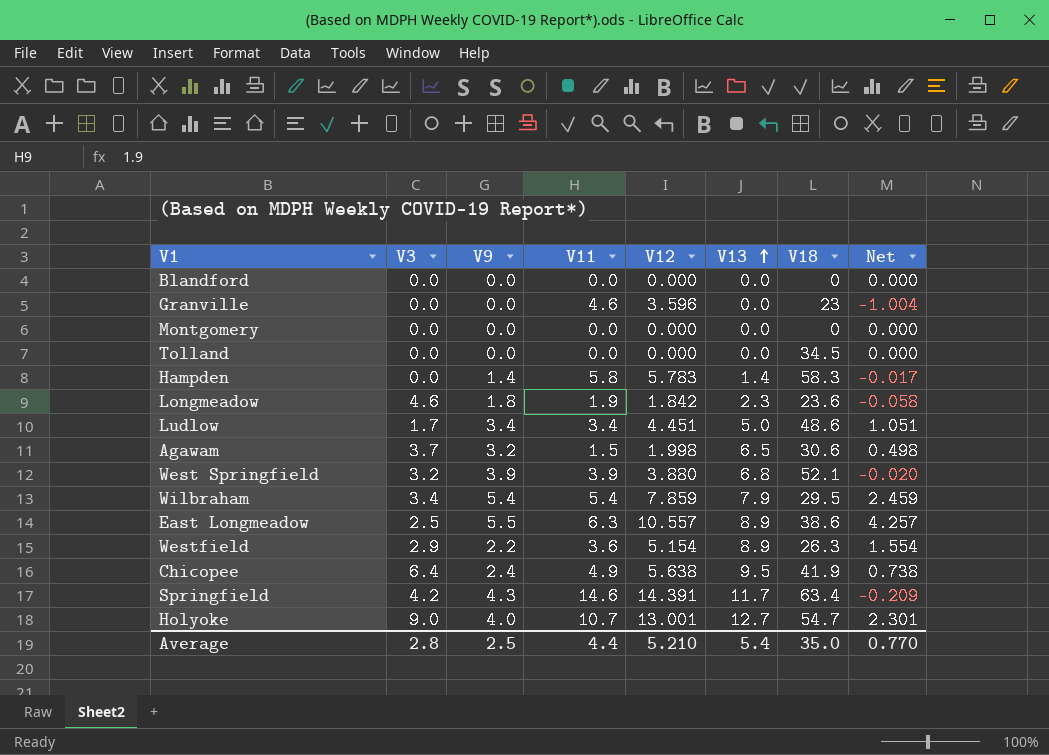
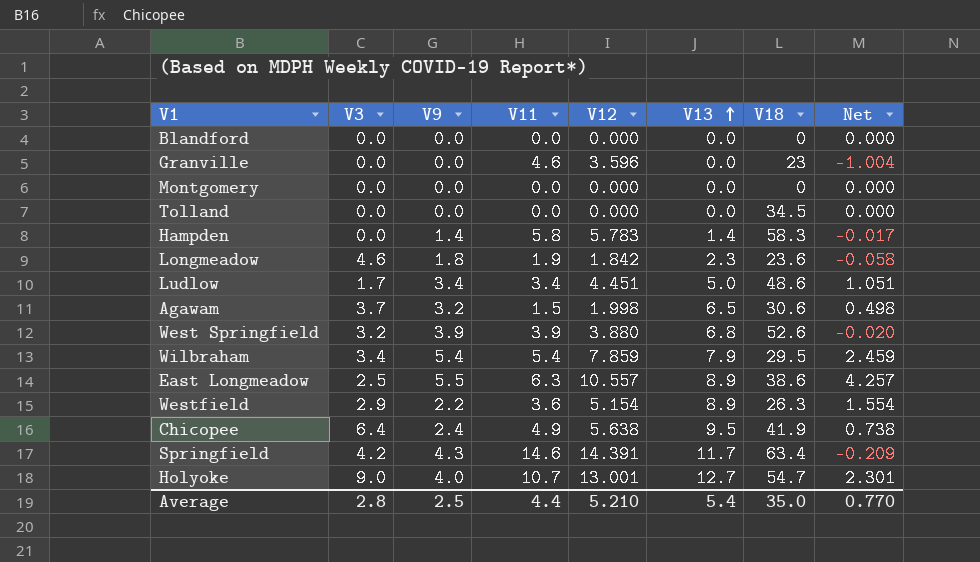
West Springfield | V18: 52.1 -> 52.6

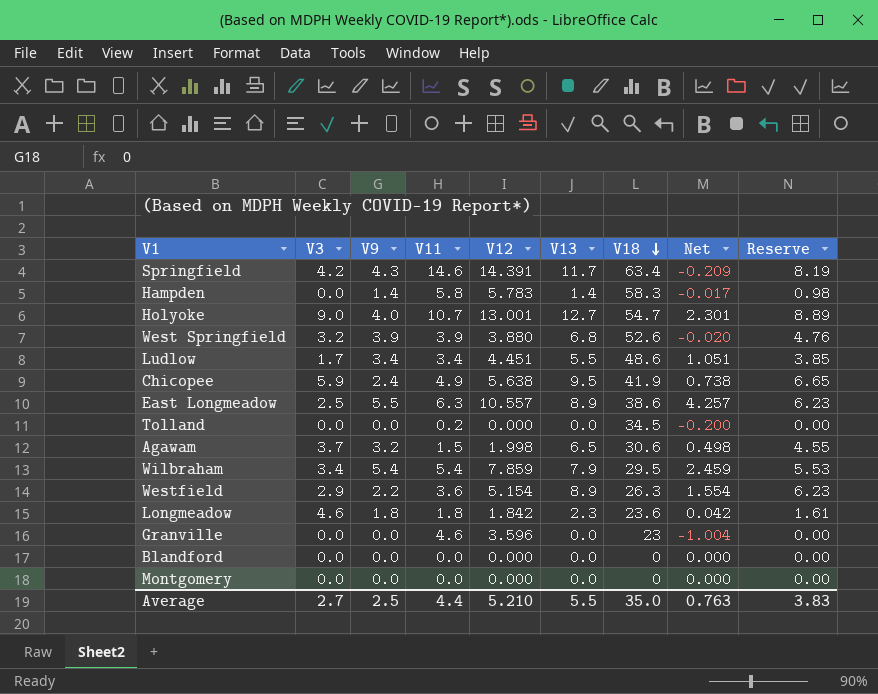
row order: V13 ascending -> V18 descending
column Reserve | formula: none -> [V13] * 0.7
Ludlow | V13: 5.0 -> 5.5
Chicopee | V3: 6.4 -> 5.9
Tolland | V11: 0.0 -> 0.2
Tolland | Net: 0.000 -> -0.200
Longmeadow | V11: 1.9 -> 1.8
Longmeadow | Net: -0.058 -> 0.042
Average | V3: 2.8 -> 2.7
Average | V13: 5.4 -> 5.5
Average | Net: 0.770 -> 0.763

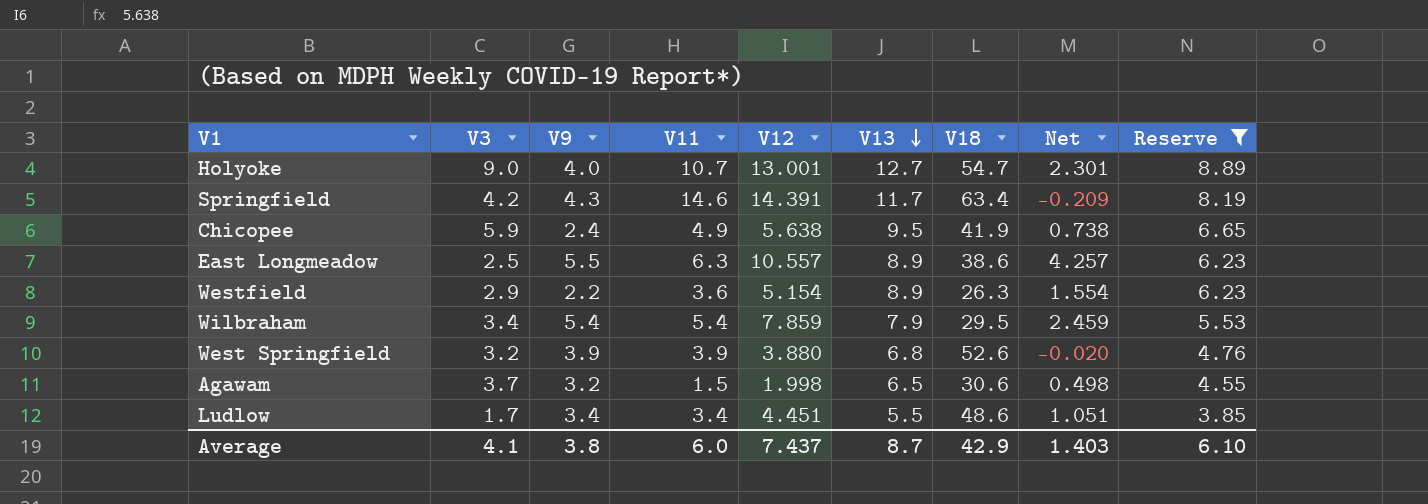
filter: none -> Reserve >= 3.85
row order: V18 descending -> V13 descending
Average | V3: 2.7 -> 4.1
Average | V9: 2.5 -> 3.8
Average | V11: 4.4 -> 6.0
Average | V12: 5.210 -> 7.437
Average | V13: 5.5 -> 8.7
Average | V18: 35.0 -> 42.9
Average | Net: 0.763 -> 1.403
Average | Reserve: 3.83 -> 6.10

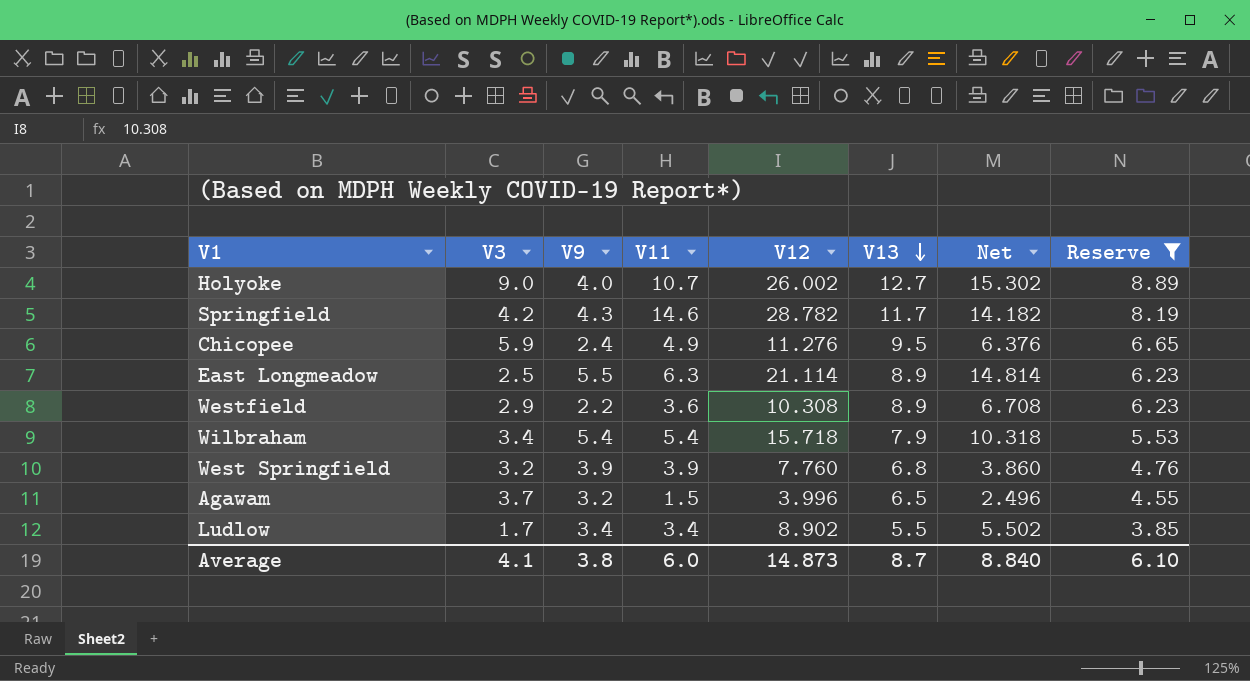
column V18 | position: 7 -> none
Holyoke | V12: 13.001 -> 26.002
Holyoke | Net: 2.301 -> 15.302
Springfield | V12: 14.391 -> 28.782
Springfield | Net: -0.209 -> 14.182
Chicopee | V12: 5.638 -> 11.276
Chicopee | Net: 0.738 -> 6.376
East Longmeadow | V12: 10.557 -> 21.114
East Longmeadow | Net: 4.257 -> 14.814
Westfield | V12: 5.154 -> 10.308
Westfield | Net: 1.554 -> 6.708
Wilbraham | V12: 7.859 -> 15.718
Wilbraham | Net: 2.459 -> 10.318
West Springfield | V12: 3.880 -> 7.760
West Springfield | Net: -0.020 -> 3.860
Agawam | V12: 1.998 -> 3.996
Agawam | Net: 0.498 -> 2.496
Ludlow | V12: 4.451 -> 8.902
Ludlow | Net: 1.051 -> 5.502
Average | V12: 7.437 -> 14.873
Average | Net: 1.403 -> 8.840

